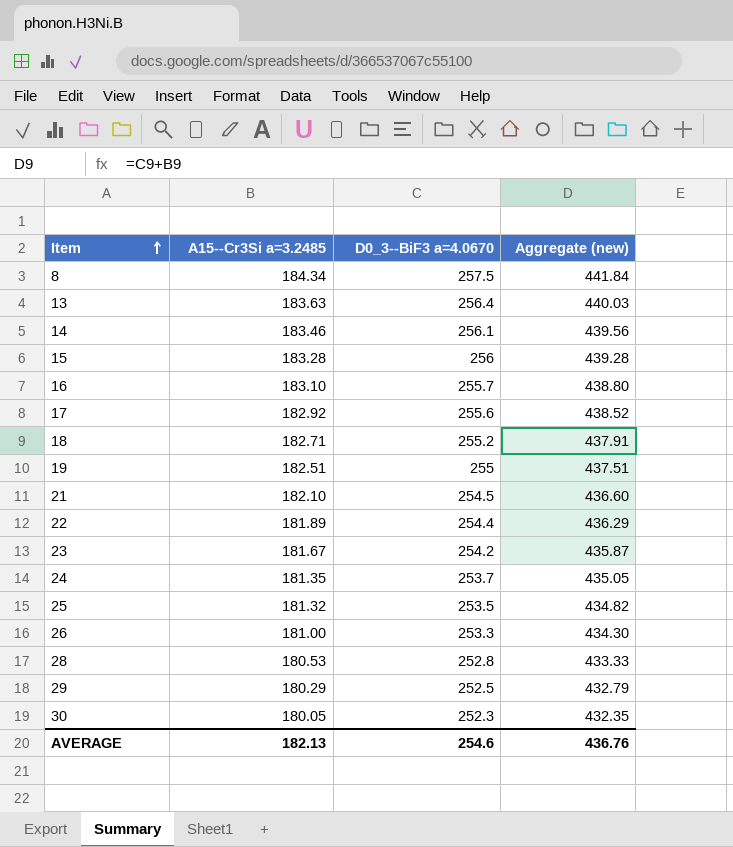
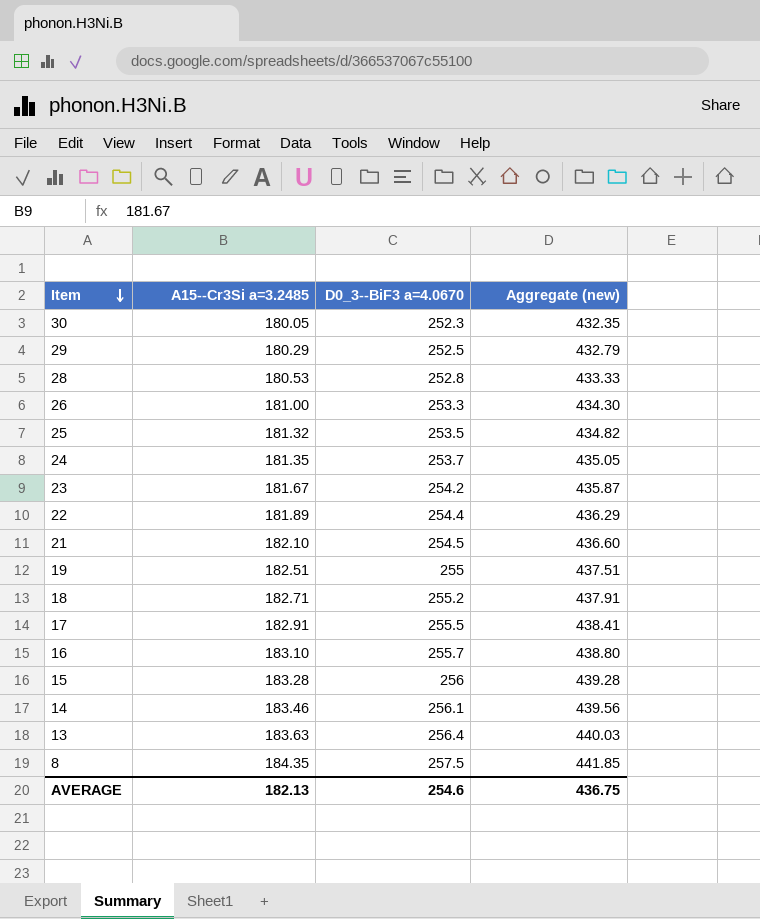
row order: Item ascending -> Item descending
17 | A15--Cr3Si a=3.2485: 182.92 -> 182.91
17 | D0_3--BiF3 a=4.0670: 255.6 -> 255.5
17 | Aggregate (new): 438.52 -> 438.41
8 | A15--Cr3Si a=3.2485: 184.34 -> 184.35
8 | Aggregate (new): 441.84 -> 441.85
AVERAGE | Aggregate (new): 436.76 -> 436.75

